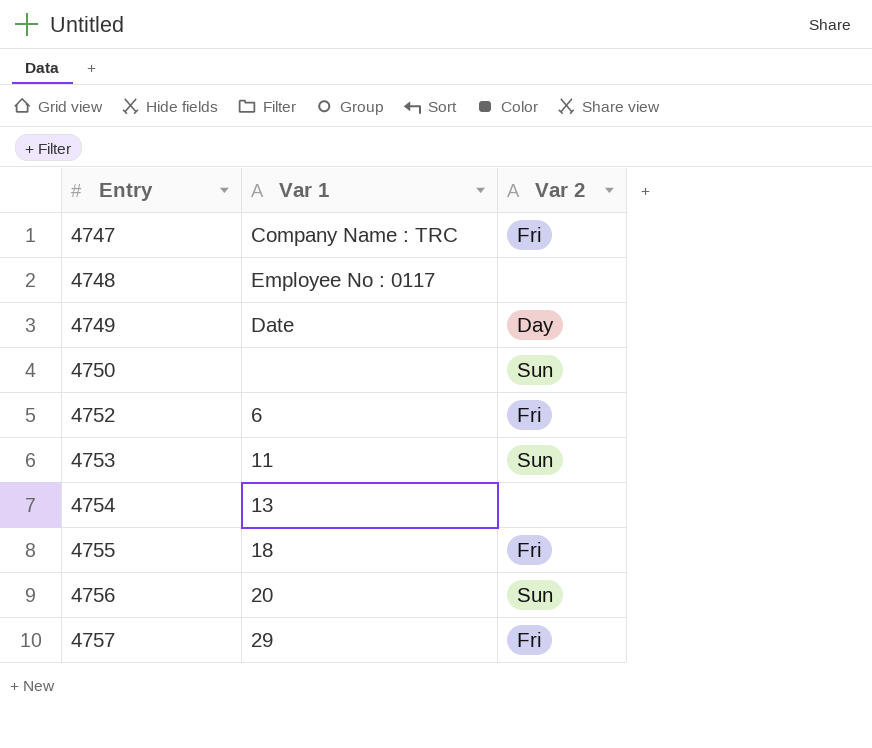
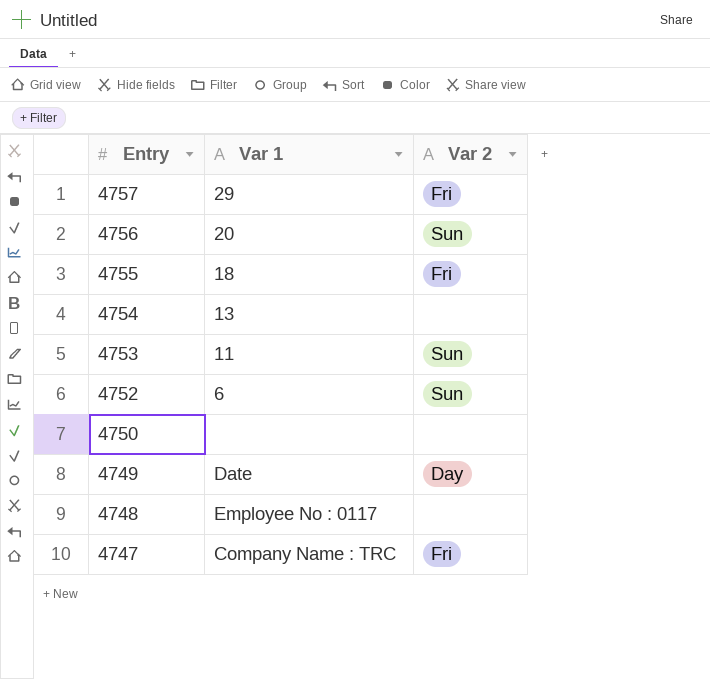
row order: Entry ascending -> Entry descending
4752 | Var 2: Fri -> Sun
4750 | Var 2: Sun -> none

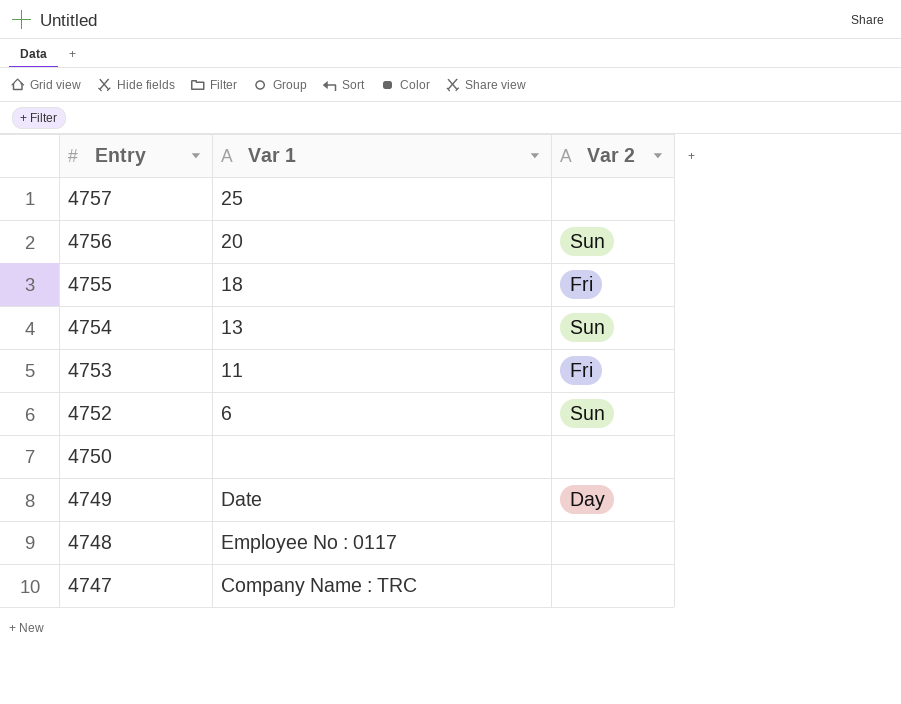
4757 | Var 1: 29 -> 25
4757 | Var 2: Fri -> none
4754 | Var 2: none -> Sun
4753 | Var 2: Sun -> Fri
4747 | Var 2: Fri -> none

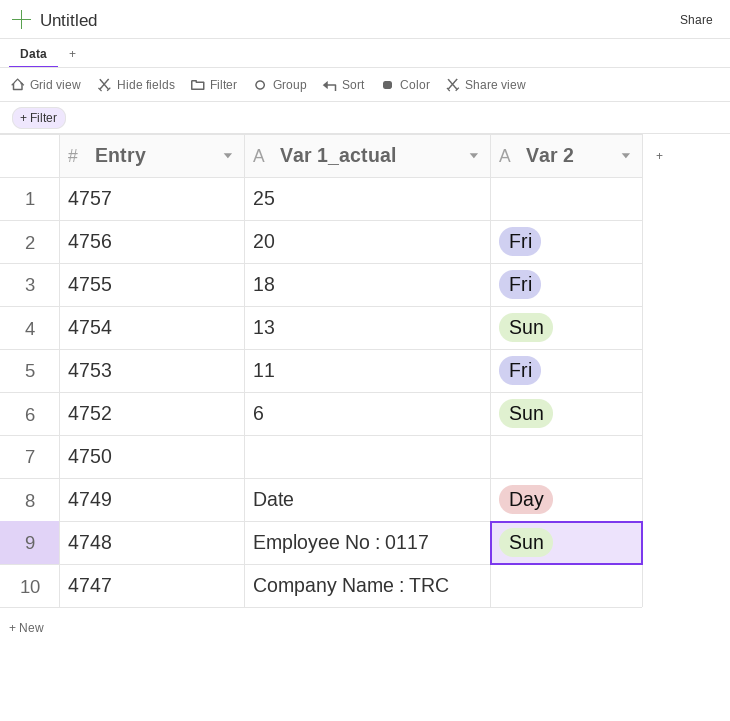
column name: Var 1 -> Var 1_actual
4756 | Var 2: Sun -> Fri
4748 | Var 2: none -> Sun

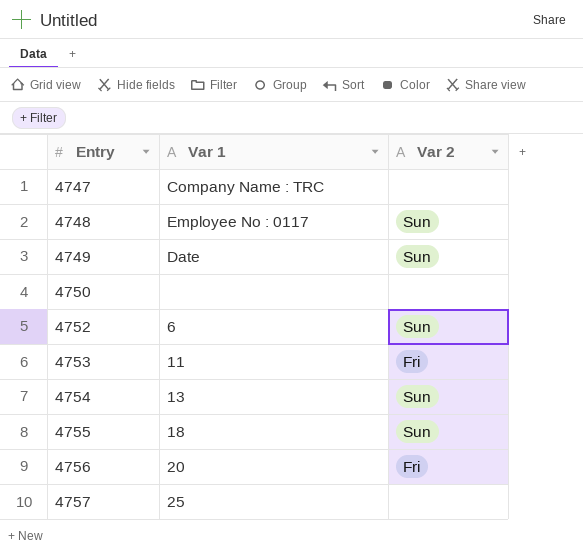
row order: Entry descending -> Entry ascending
column name: Var 1_actual -> Var 1
4749 | Var 2: Day -> Sun
4755 | Var 2: Fri -> Sun

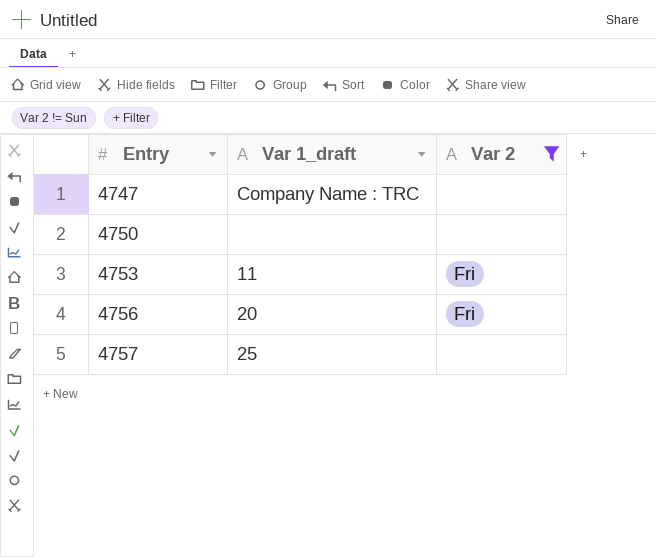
filter: none -> Var 2 != Sun
column name: Var 1 -> Var 1_draft

